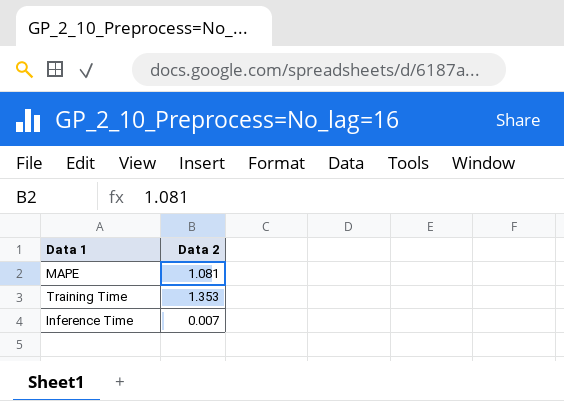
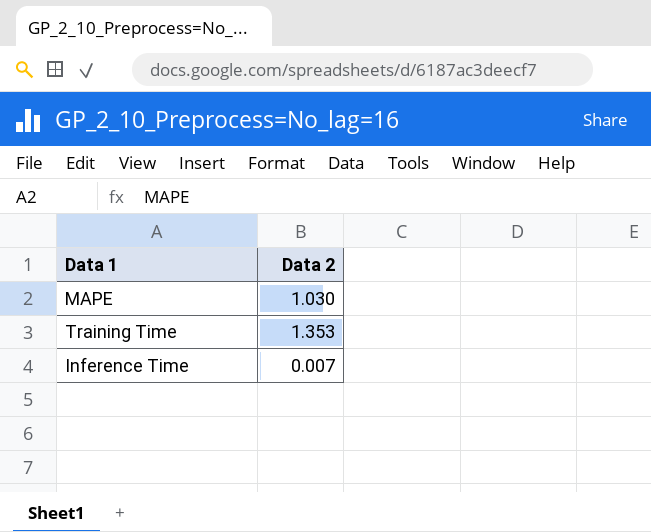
MAPE | Data 2: 1.081 -> 1.030

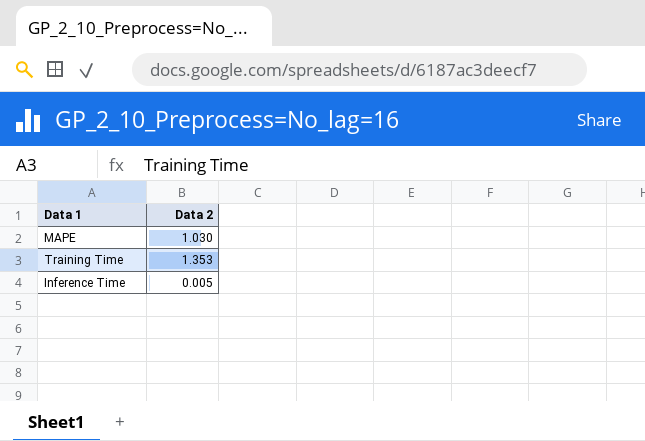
Inference Time | Data 2: 0.007 -> 0.005

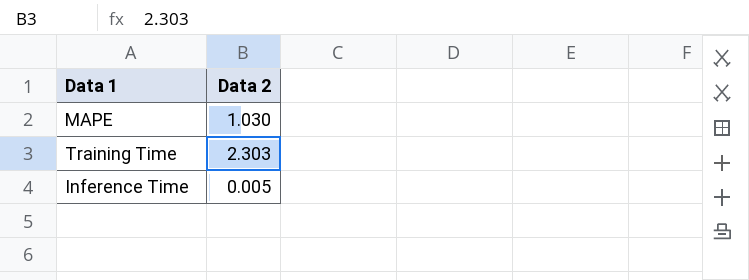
Training Time | Data 2: 1.353 -> 2.303

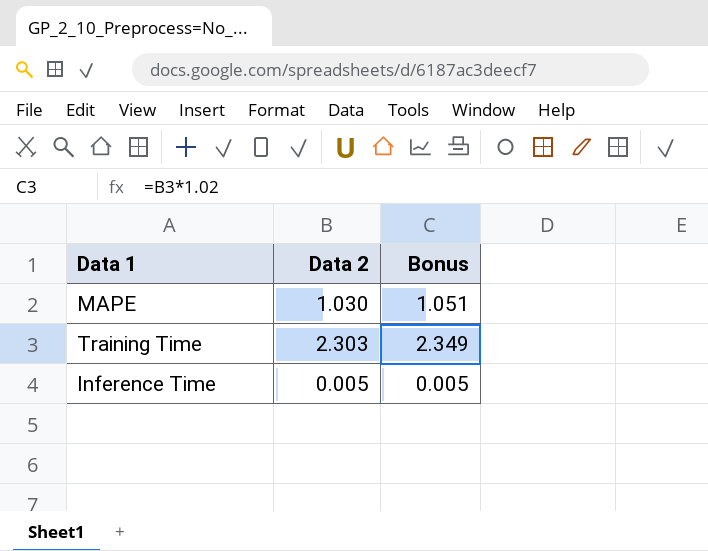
column Bonus | formula: none -> [Data 2] * 1.02

